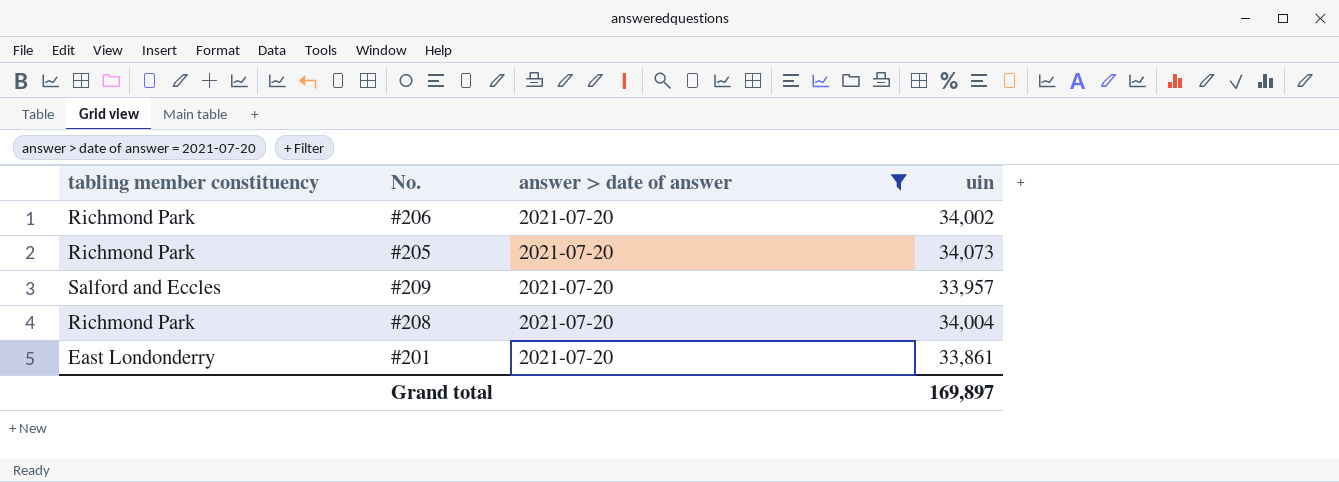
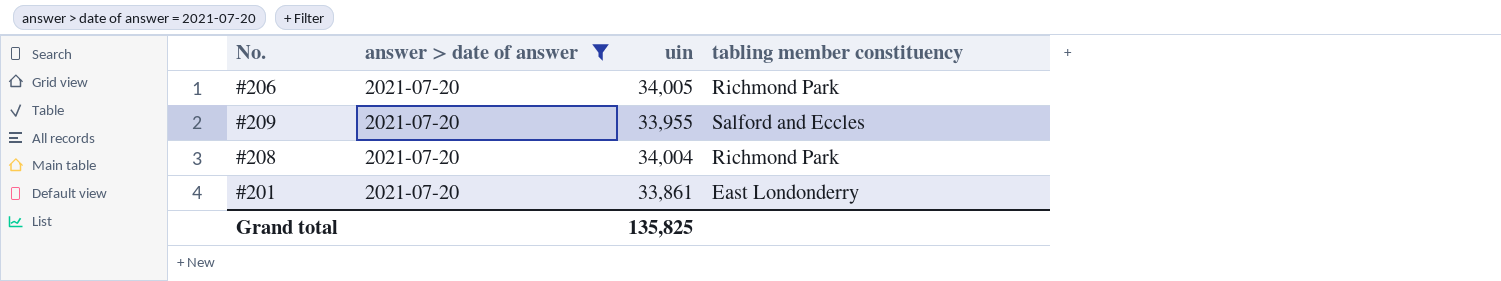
column tabling member constituency | position: 1 -> 4
row #205: Richmond Park | 2021-07-20 | 34,073 -> none
#206 | uin: 34,002 -> 34,005
#209 | uin: 33,957 -> 33,955
Grand total | uin: 169,897 -> 135,825

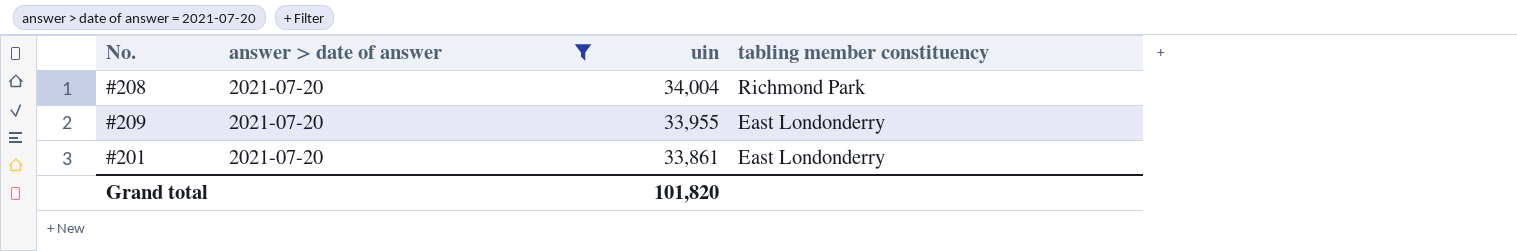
row order: none -> uin descending
row #206: 2021-07-20 | 34,005 | Richmond Park -> none
#209 | tabling member constituency: Salford and Eccles -> East Londonderry
Grand total | uin: 135,825 -> 101,820

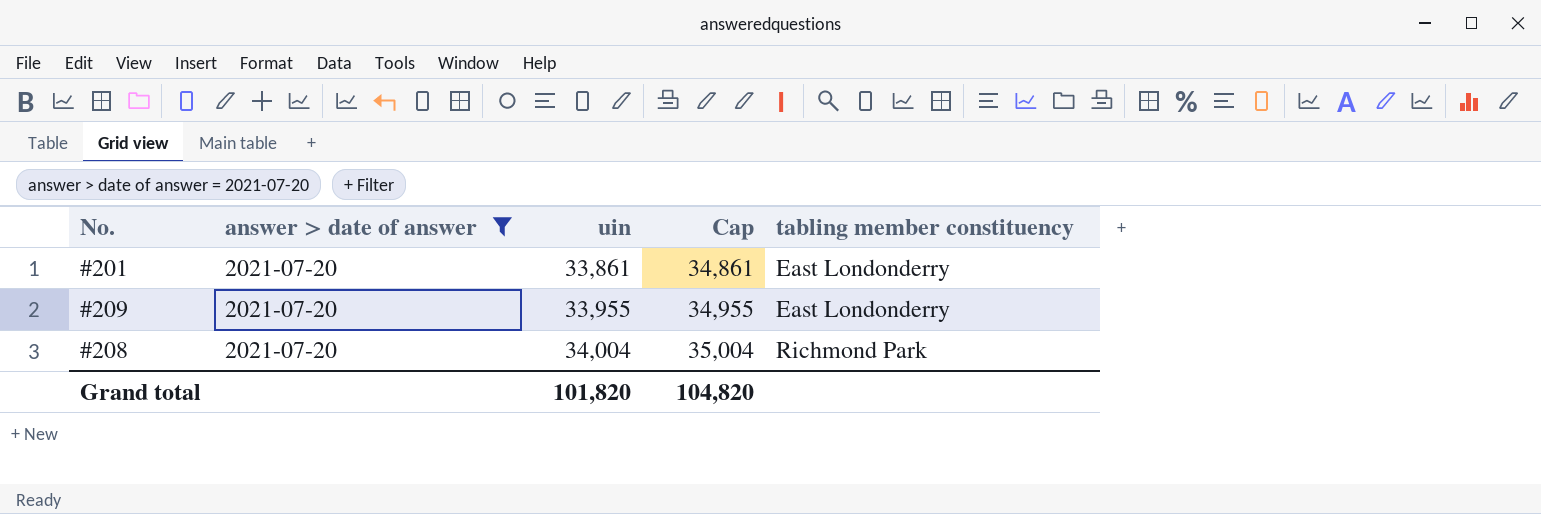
row order: uin descending -> uin ascending
column Cap | formula: none -> [uin] + 1000

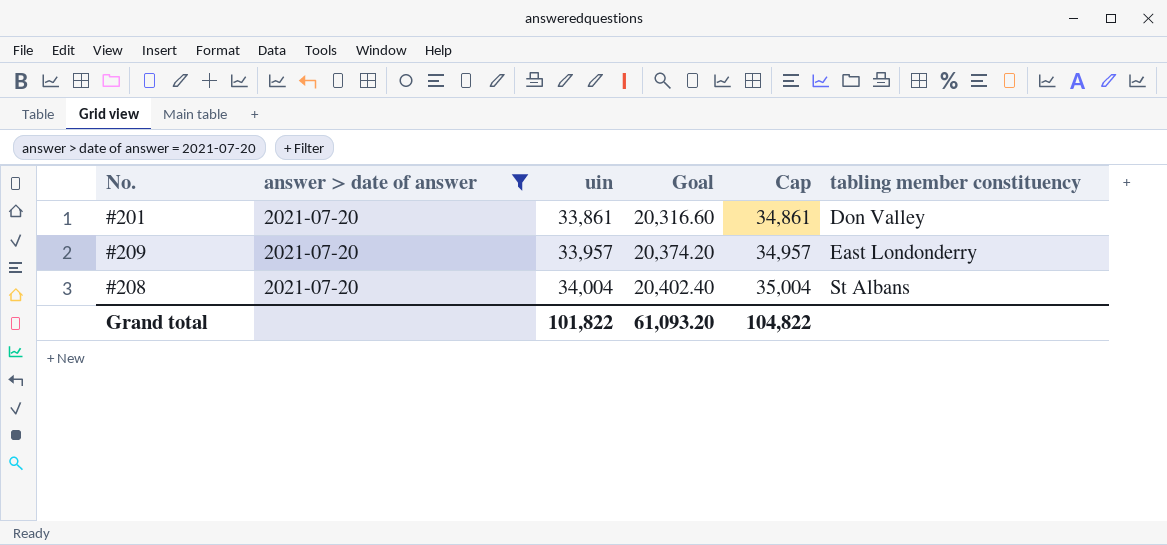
column Goal | formula: none -> [uin] * 0.6
#201 | tabling member constituency: East Londonderry -> Don Valley
#209 | uin: 33,955 -> 33,957
#209 | Cap: 34,955 -> 34,957
#208 | tabling member constituency: Richmond Park -> St Albans
Grand total | uin: 101,820 -> 101,822
Grand total | Cap: 104,820 -> 104,822

